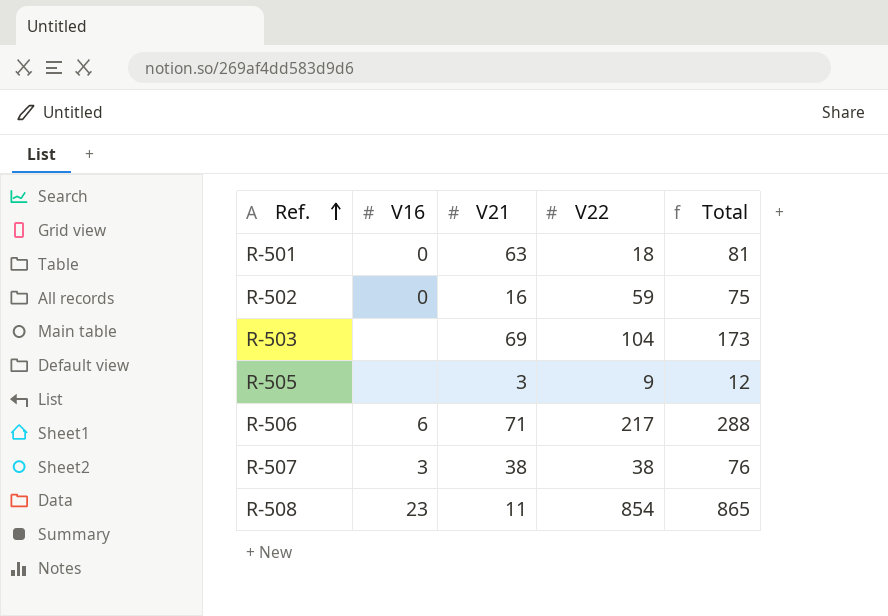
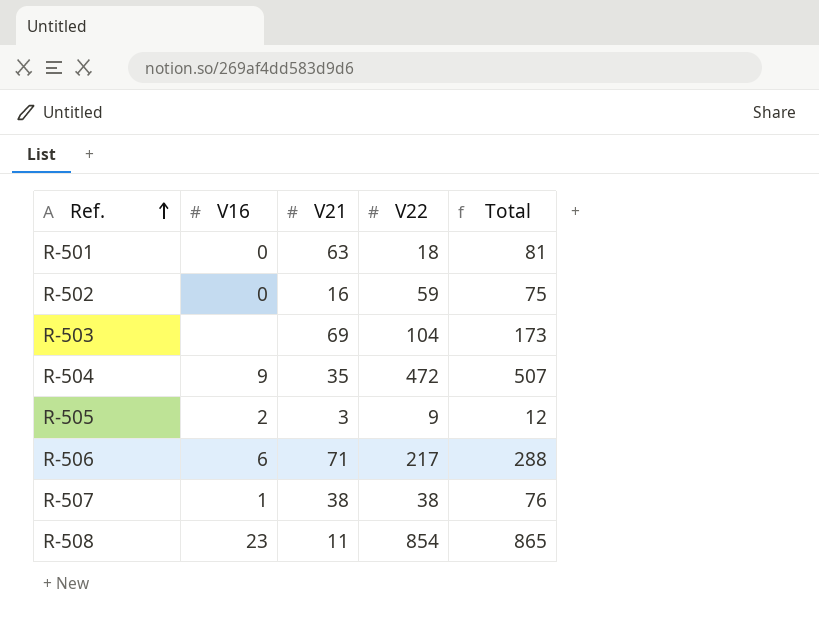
row R-504: none -> 9 | 35 | 472 | 507
R-505 | V16: none -> 2
R-507 | V16: 3 -> 1

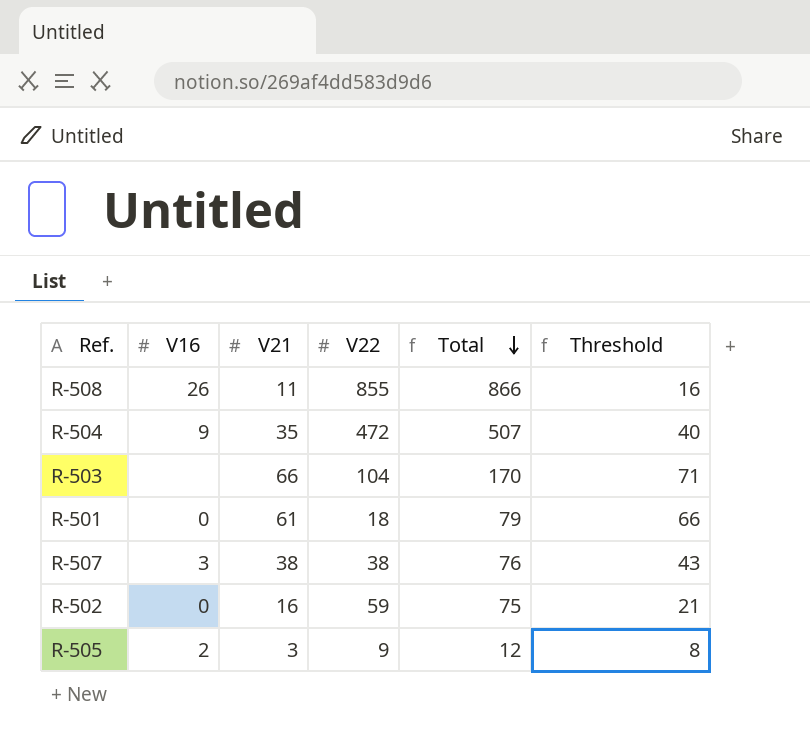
row order: Ref. ascending -> Total descending
column Threshold | formula: none -> [V21] + 5
row R-506: 6 | 71 | 217 | 288 -> none
R-508 | V16: 23 -> 26
R-508 | V22: 854 -> 855
R-508 | Total: 865 -> 866
R-503 | V21: 69 -> 66
R-503 | Total: 173 -> 170
R-501 | V21: 63 -> 61
R-501 | Total: 81 -> 79
R-507 | V16: 1 -> 3

